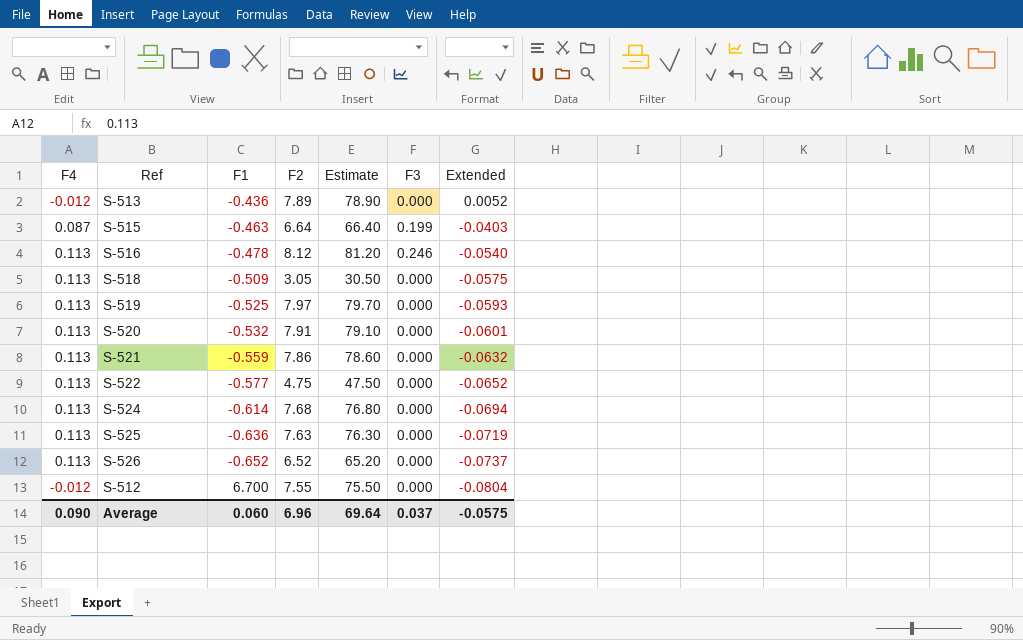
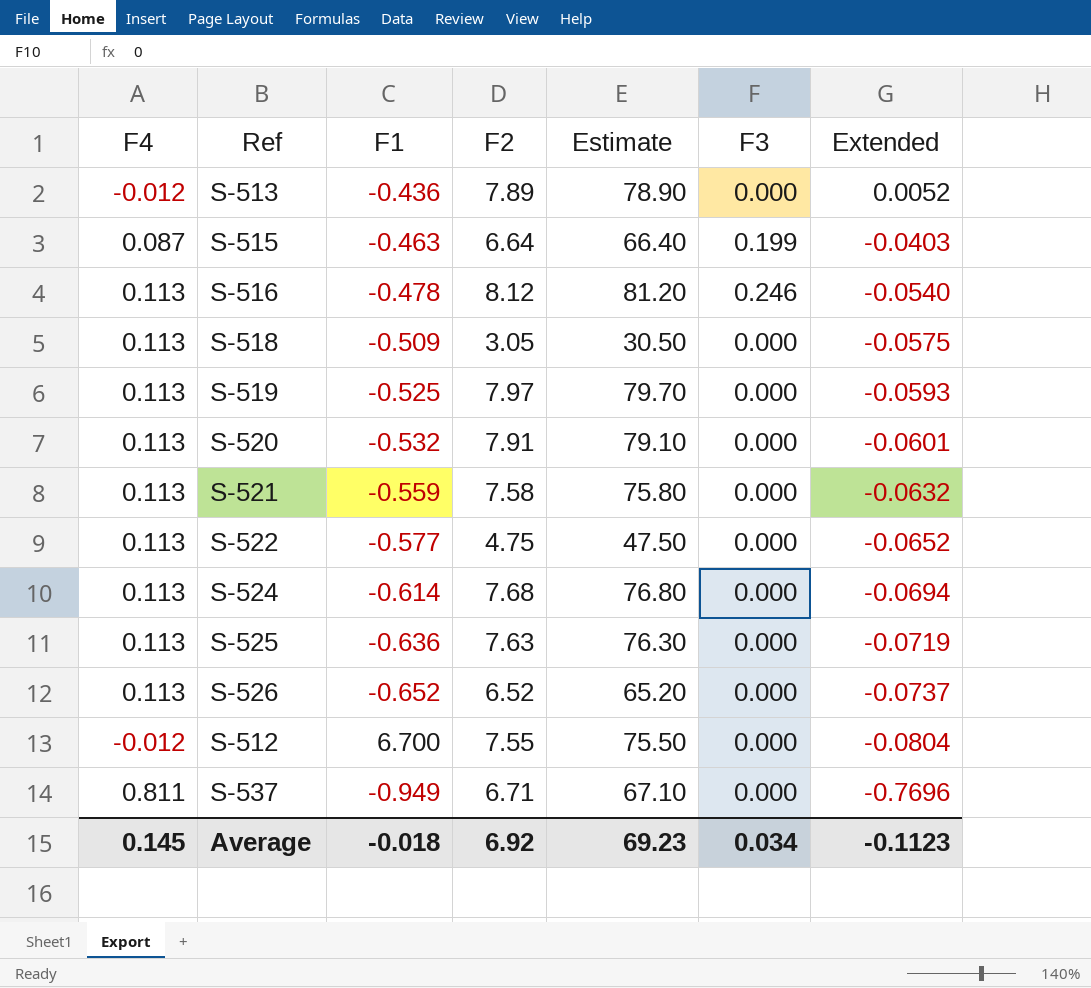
S-521 | F2: 7.86 -> 7.58
S-521 | Estimate: 78.60 -> 75.80
row S-537: none -> 0.811 | -0.949 | 6.71 | 67.10 | 0.000 | -0.7696
Average | F4: 0.090 -> 0.145
Average | F1: 0.060 -> -0.018
Average | F2: 6.96 -> 6.92
Average | Estimate: 69.64 -> 69.23
Average | F3: 0.037 -> 0.034
Average | Extended: -0.0575 -> -0.1123

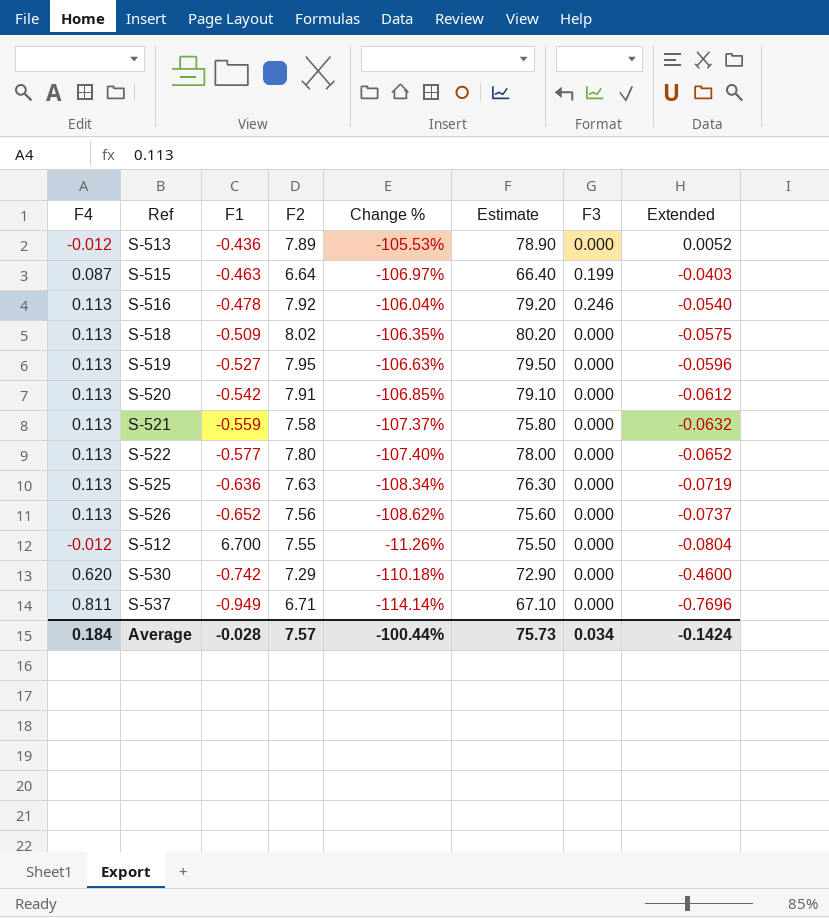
column Change % | formula: none -> ([F1] - [F2]) / [F2]
row S-524: 0.113 | -0.614 | 7.68 | 76.80 | 0.000 | -0.0694 -> none
S-516 | F2: 8.12 -> 7.92
S-516 | Estimate: 81.20 -> 79.20
S-518 | F2: 3.05 -> 8.02
S-518 | Estimate: 30.50 -> 80.20
S-519 | F1: -0.525 -> -0.527
S-519 | F2: 7.97 -> 7.95
S-519 | Estimate: 79.70 -> 79.50
S-519 | Extended: -0.0593 -> -0.0596
S-520 | F1: -0.532 -> -0.542
S-520 | Extended: -0.0601 -> -0.0612
S-522 | F2: 4.75 -> 7.80
S-522 | Estimate: 47.50 -> 78.00
S-526 | F2: 6.52 -> 7.56
S-526 | Estimate: 65.20 -> 75.60
row S-530: none -> 0.620 | -0.742 | 7.29 | -110.18% | 72.90 | 0.000 | -0.4600
Average | F4: 0.145 -> 0.184
Average | F1: -0.018 -> -0.028
Average | F2: 6.92 -> 7.57
Average | Estimate: 69.23 -> 75.73
Average | Extended: -0.1123 -> -0.1424

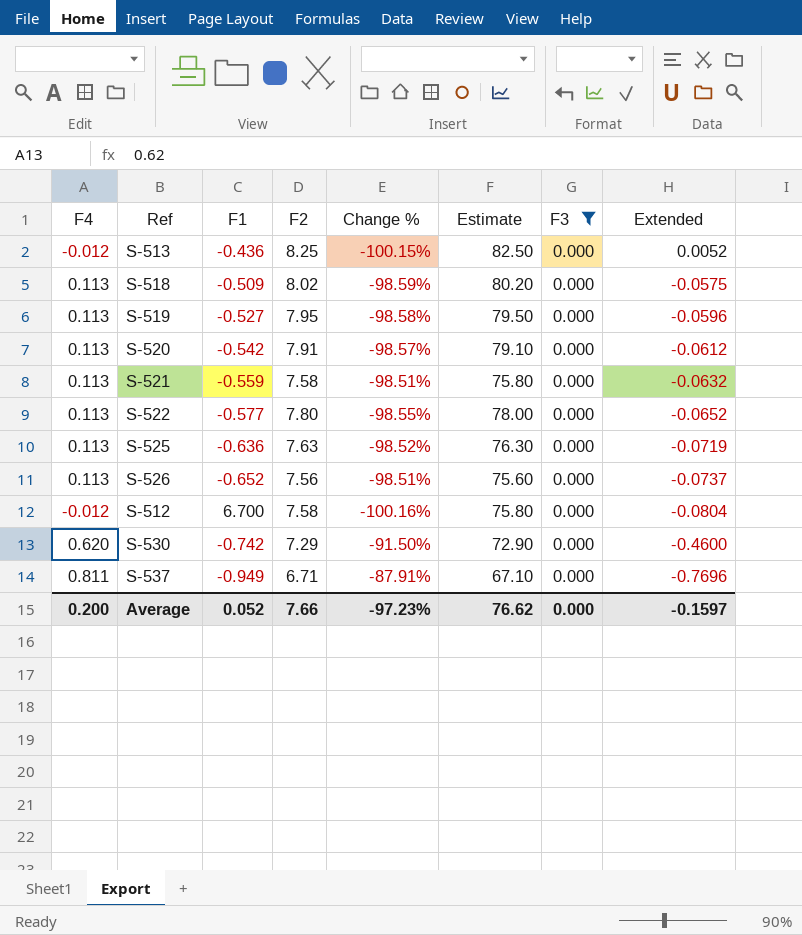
filter: none -> F3 = 0.000
column Change % | formula: ([F1] - [F2]) / [F2] -> ([F4] - [F2]) / [F2]
S-513 | F2: 7.89 -> 8.25
S-513 | Estimate: 78.90 -> 82.50
S-512 | F2: 7.55 -> 7.58
S-512 | Estimate: 75.50 -> 75.80
Average | F4: 0.184 -> 0.200
Average | F1: -0.028 -> 0.052
Average | F2: 7.57 -> 7.66
Average | Change %: -100.44% -> -97.23%
Average | Estimate: 75.73 -> 76.62
Average | F3: 0.034 -> 0.000
Average | Extended: -0.1424 -> -0.1597

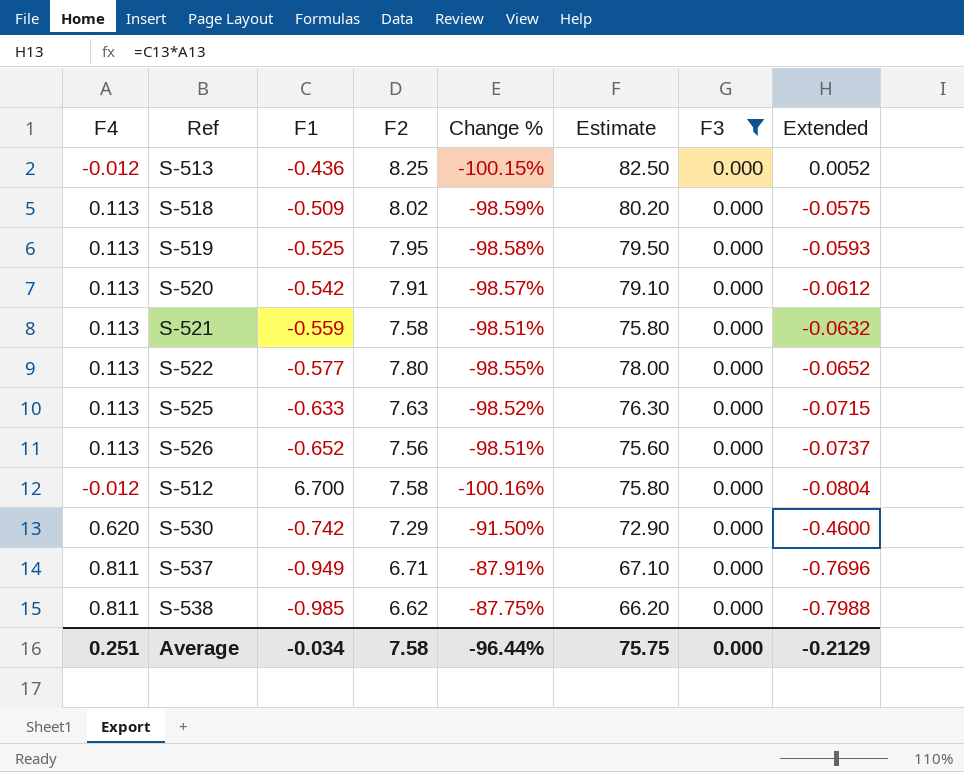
S-519 | F1: -0.527 -> -0.525
S-519 | Extended: -0.0596 -> -0.0593
S-525 | F1: -0.636 -> -0.633
S-525 | Extended: -0.0719 -> -0.0715
row S-538: none -> 0.811 | -0.985 | 6.62 | -87.75% | 66.20 | 0.000 | -0.7988
Average | F4: 0.200 -> 0.251
Average | F1: 0.052 -> -0.034
Average | F2: 7.66 -> 7.58
Average | Change %: -97.23% -> -96.44%
Average | Estimate: 76.62 -> 75.75
Average | Extended: -0.1597 -> -0.2129

